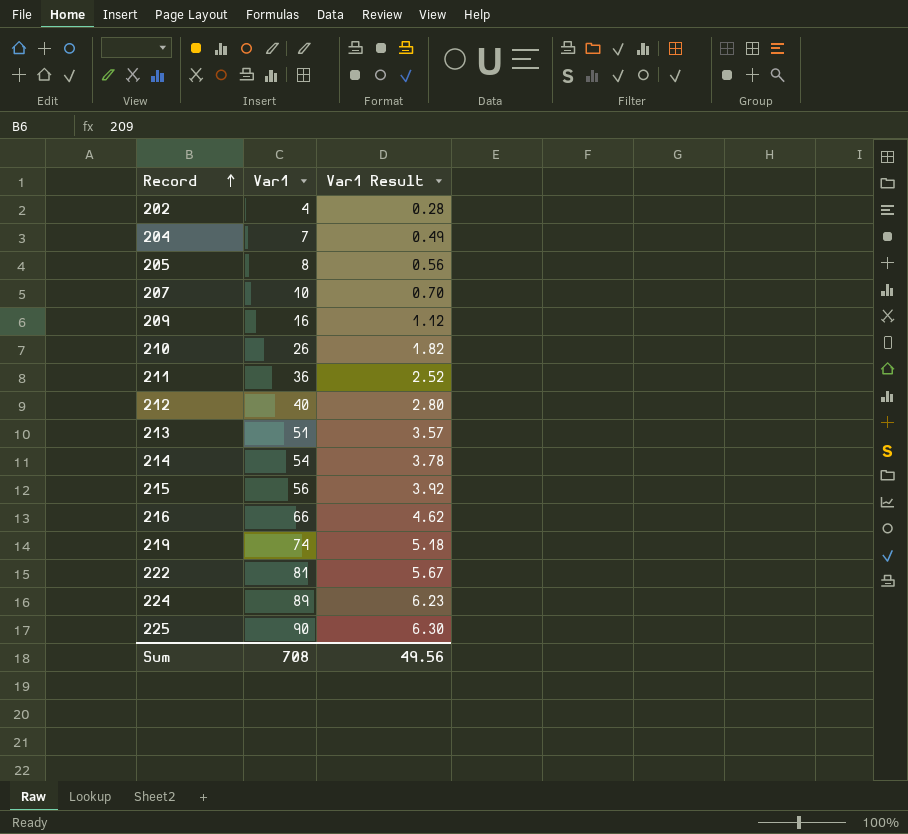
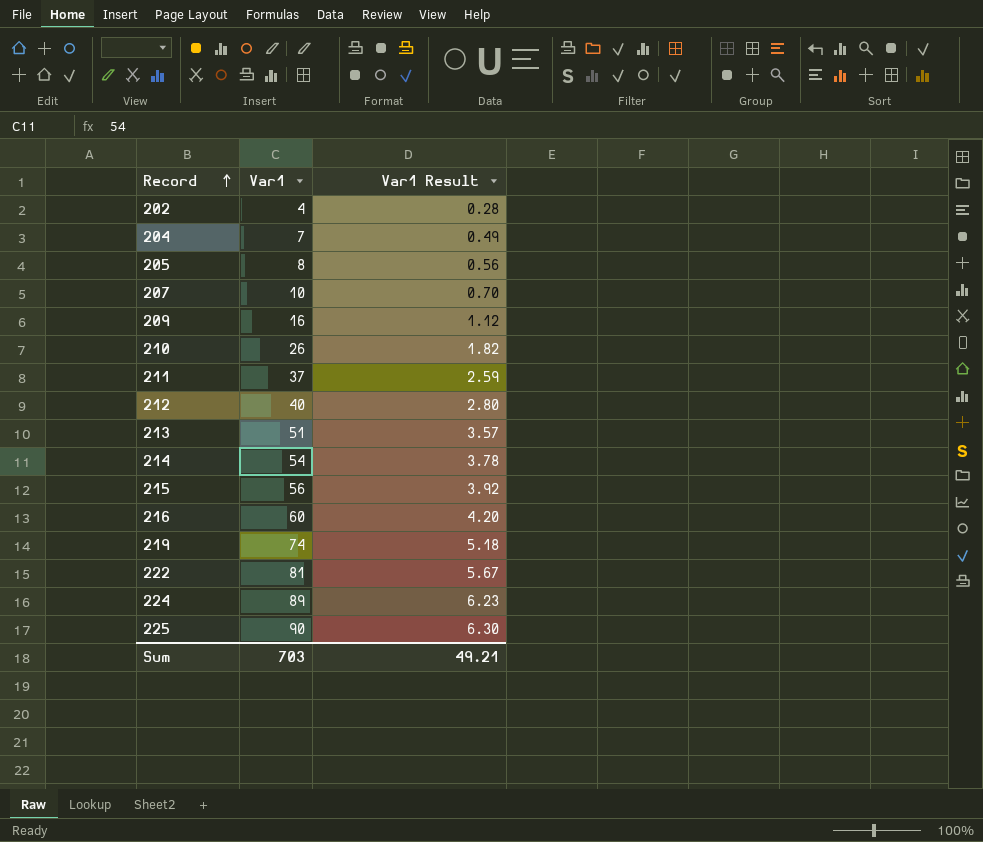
211 | Var1: 36 -> 37
211 | Var1 Result: 2.52 -> 2.59
216 | Var1: 66 -> 60
216 | Var1 Result: 4.62 -> 4.20
Sum | Var1: 708 -> 703
Sum | Var1 Result: 49.56 -> 49.21

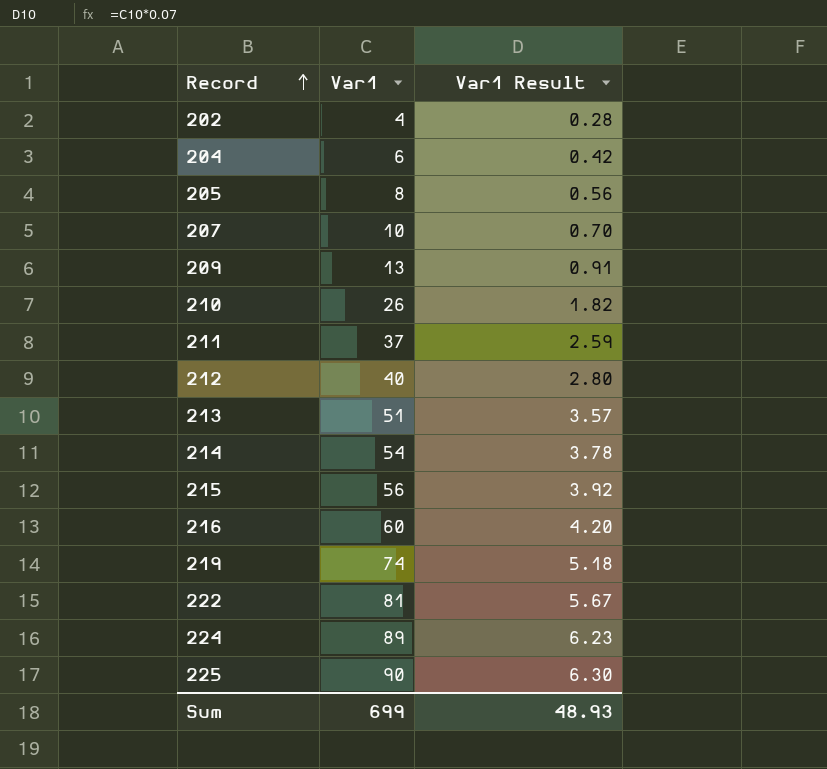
204 | Var1: 7 -> 6
204 | Var1 Result: 0.49 -> 0.42
209 | Var1: 16 -> 13
209 | Var1 Result: 1.12 -> 0.91
Sum | Var1: 703 -> 699
Sum | Var1 Result: 49.21 -> 48.93

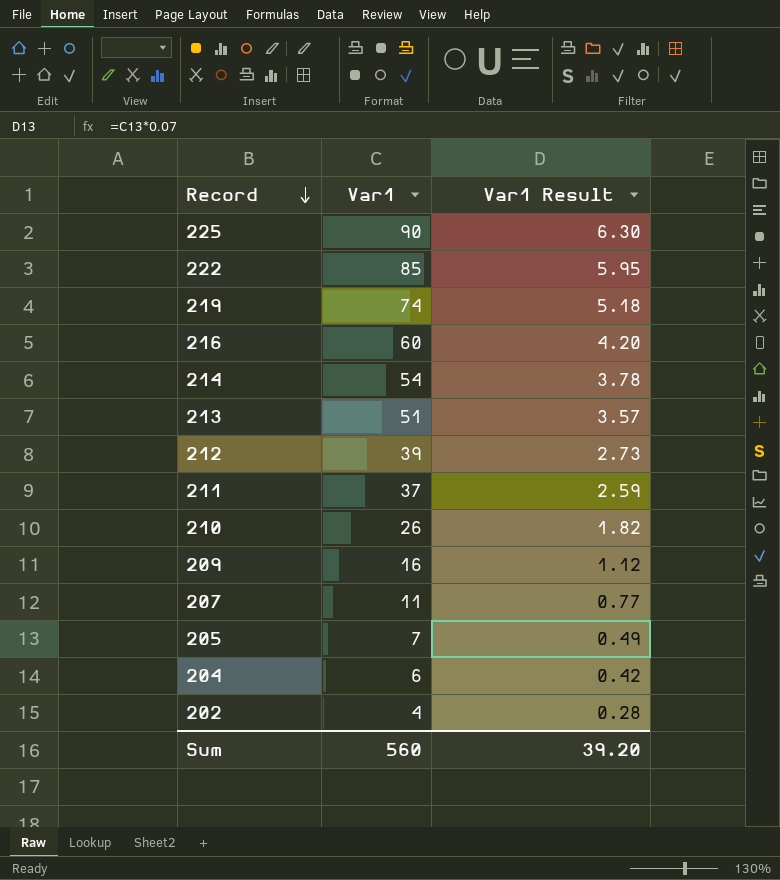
row order: Record ascending -> Record descending
row 215: 56 | 3.92 -> none
row 224: 89 | 6.23 -> none
222 | Var1: 81 -> 85
222 | Var1 Result: 5.67 -> 5.95
212 | Var1: 40 -> 39
212 | Var1 Result: 2.80 -> 2.73
209 | Var1: 13 -> 16
209 | Var1 Result: 0.91 -> 1.12
207 | Var1: 10 -> 11
207 | Var1 Result: 0.70 -> 0.77
205 | Var1: 8 -> 7
205 | Var1 Result: 0.56 -> 0.49
Sum | Var1: 699 -> 560
Sum | Var1 Result: 48.93 -> 39.20

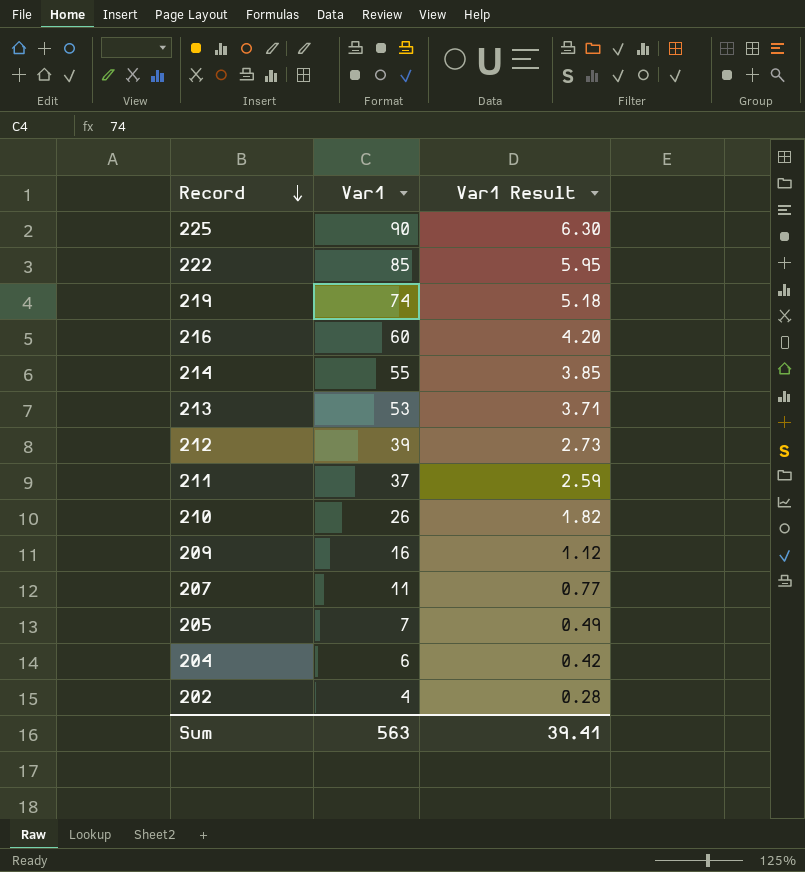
214 | Var1: 54 -> 55
214 | Var1 Result: 3.78 -> 3.85
213 | Var1: 51 -> 53
213 | Var1 Result: 3.57 -> 3.71
Sum | Var1: 560 -> 563
Sum | Var1 Result: 39.20 -> 39.41

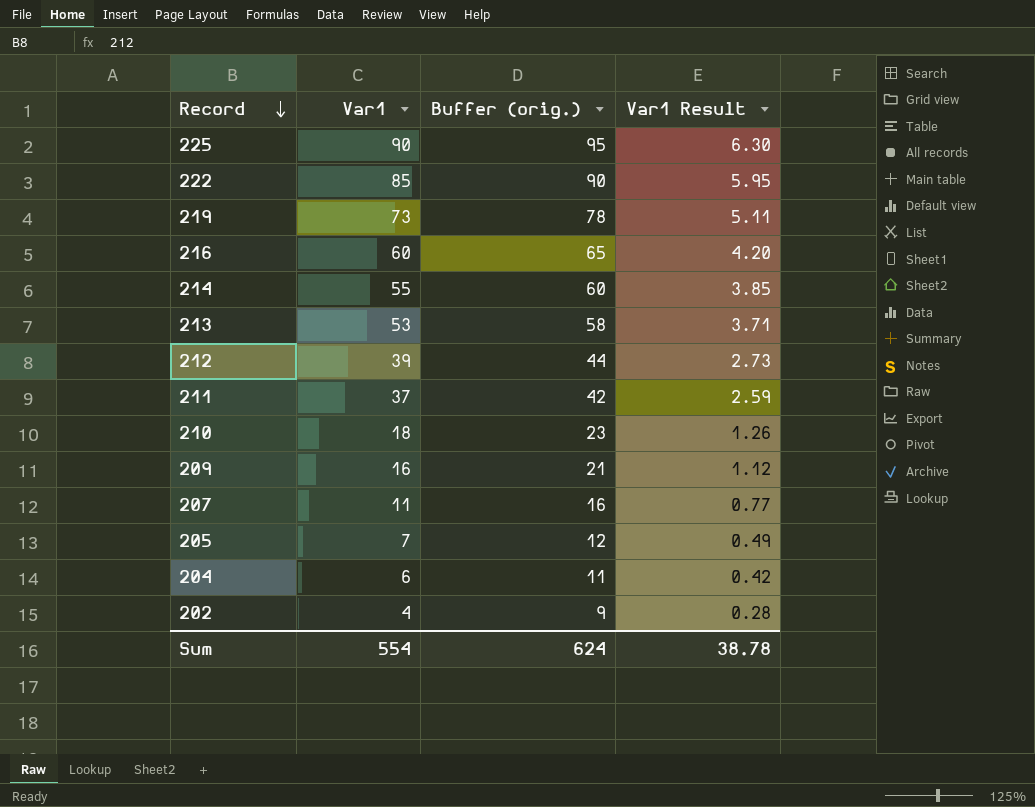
column Buffer (orig.) | formula: none -> [Var1] + 5
219 | Var1: 74 -> 73
219 | Var1 Result: 5.18 -> 5.11
210 | Var1: 26 -> 18
210 | Var1 Result: 1.82 -> 1.26
Sum | Var1: 563 -> 554
Sum | Var1 Result: 39.41 -> 38.78

